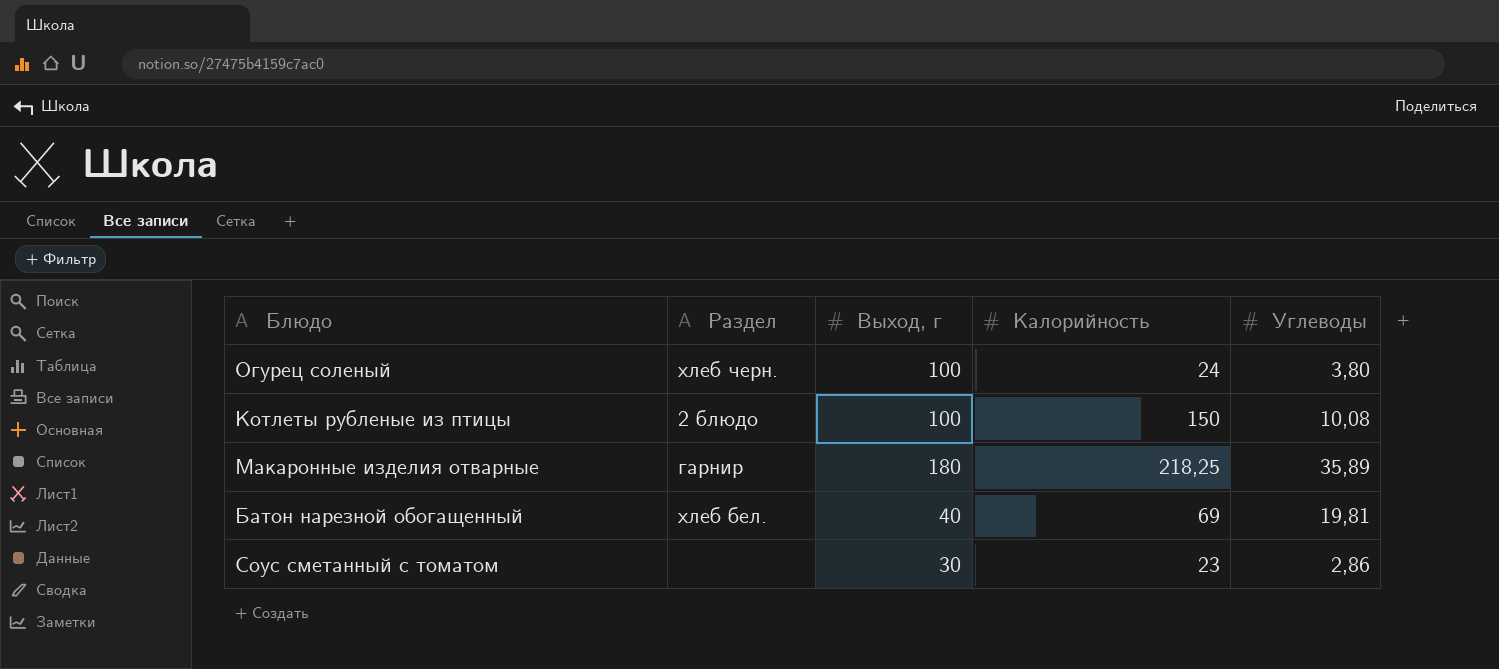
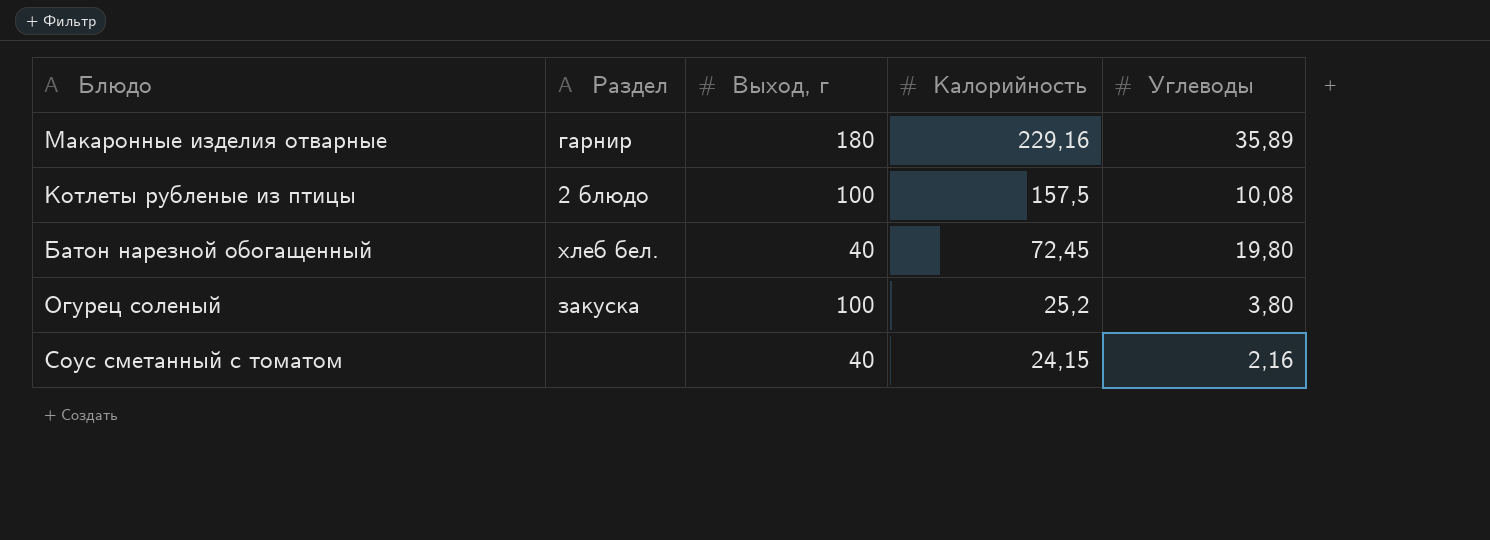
row order: none -> Калорийность descending
Макаронные изделия отварные | Калорийность: 218,25 -> 229,16
Котлеты рубленые из птицы | Калорийность: 150 -> 157,5
Батон нарезной обогащенный | Калорийность: 69 -> 72,45
Батон нарезной обогащенный | Углеводы: 19,81 -> 19,80
Огурец соленый | Раздел: хлеб черн. -> закуска
Огурец соленый | Калорийность: 24 -> 25,2
Соус сметанный с томатом | Выход, г: 30 -> 40
Соус сметанный с томатом | Калорийность: 23 -> 24,15
Соус сметанный с томатом | Углеводы: 2,86 -> 2,16

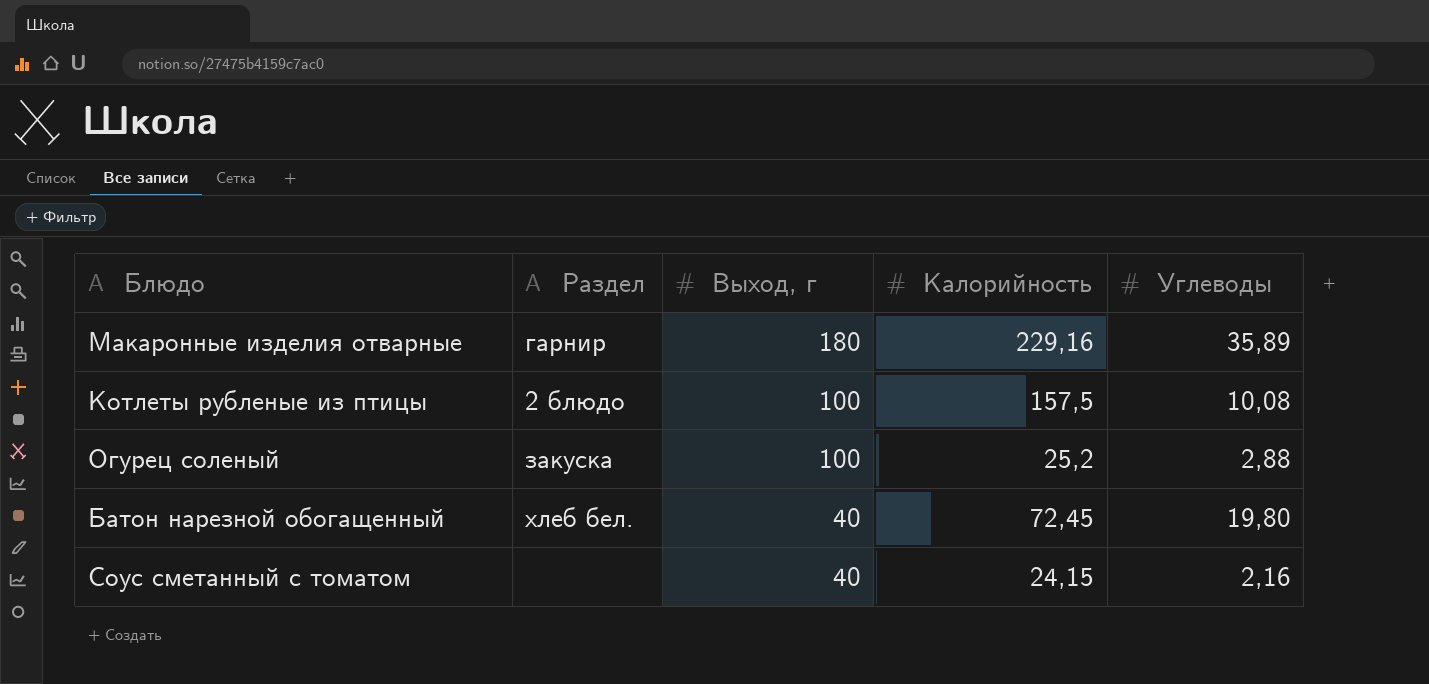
row order: Калорийность descending -> Выход, г descending
Огурец соленый | Углеводы: 3,80 -> 2,88

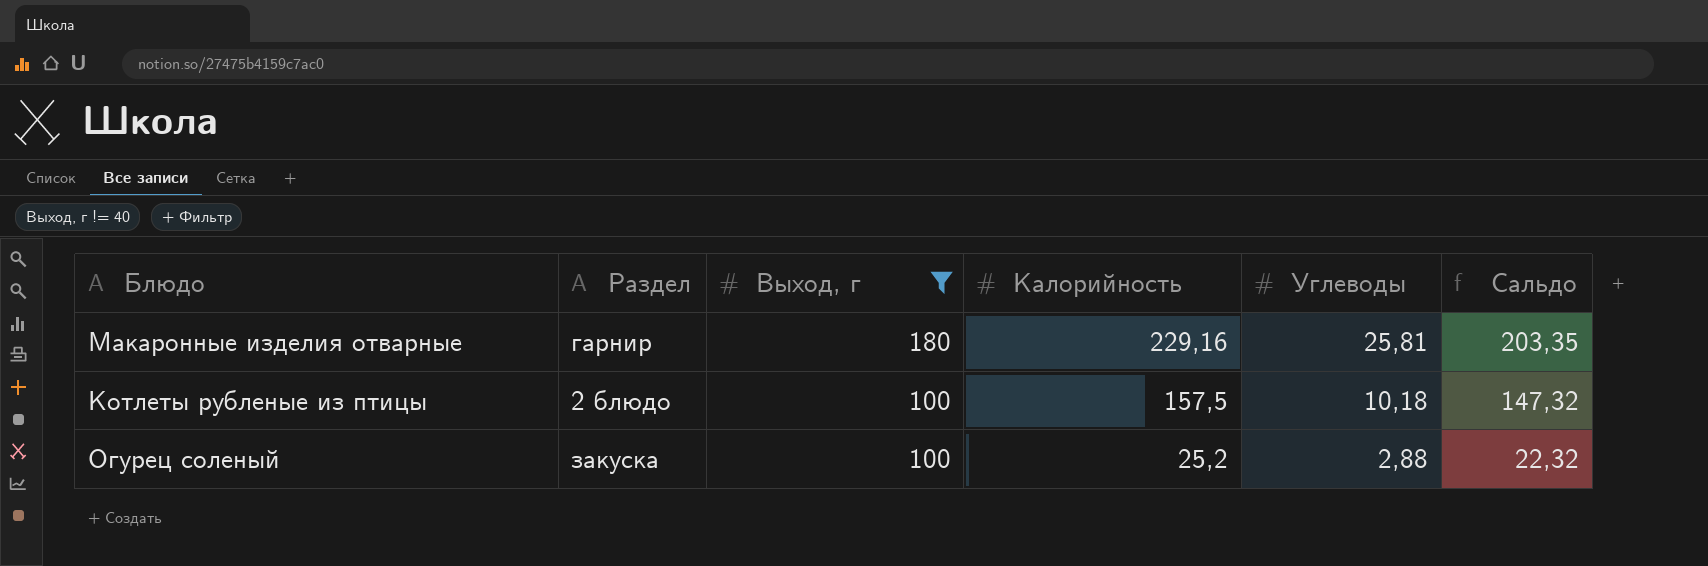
filter: none -> Выход, г != 40
column Сальдо | formula: none -> [Калорийность] - [Углеводы]
Макаронные изделия отварные | Углеводы: 35,89 -> 25,81
Котлеты рубленые из птицы | Углеводы: 10,08 -> 10,18

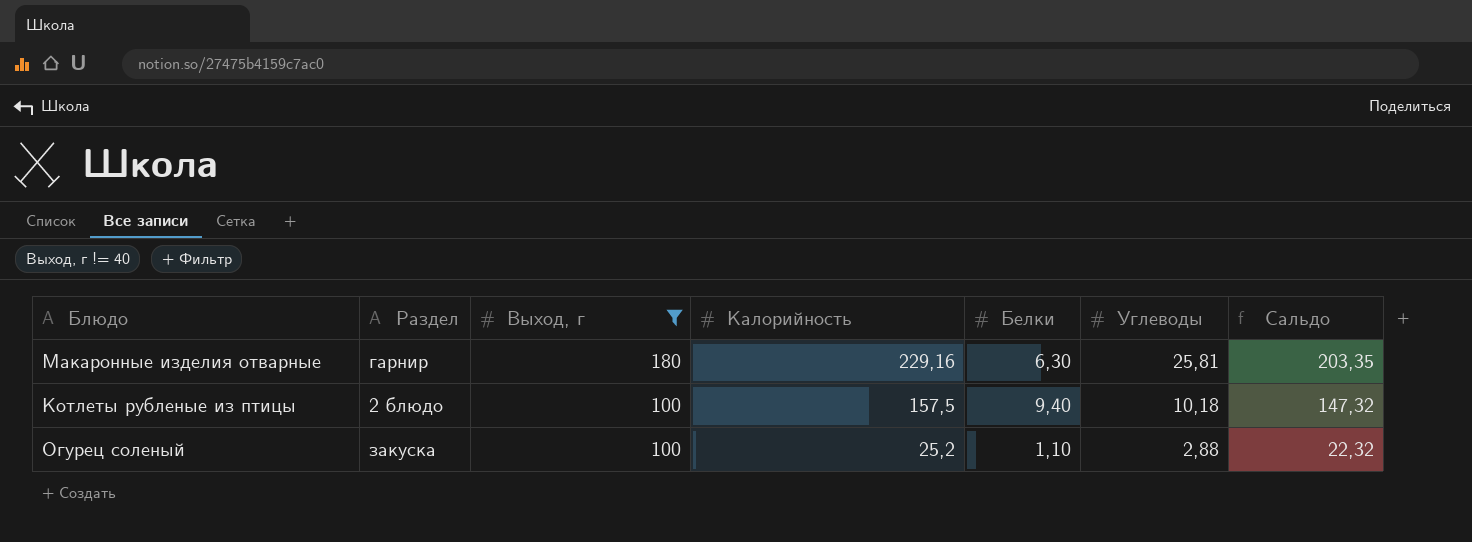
column Белки | position: none -> 5

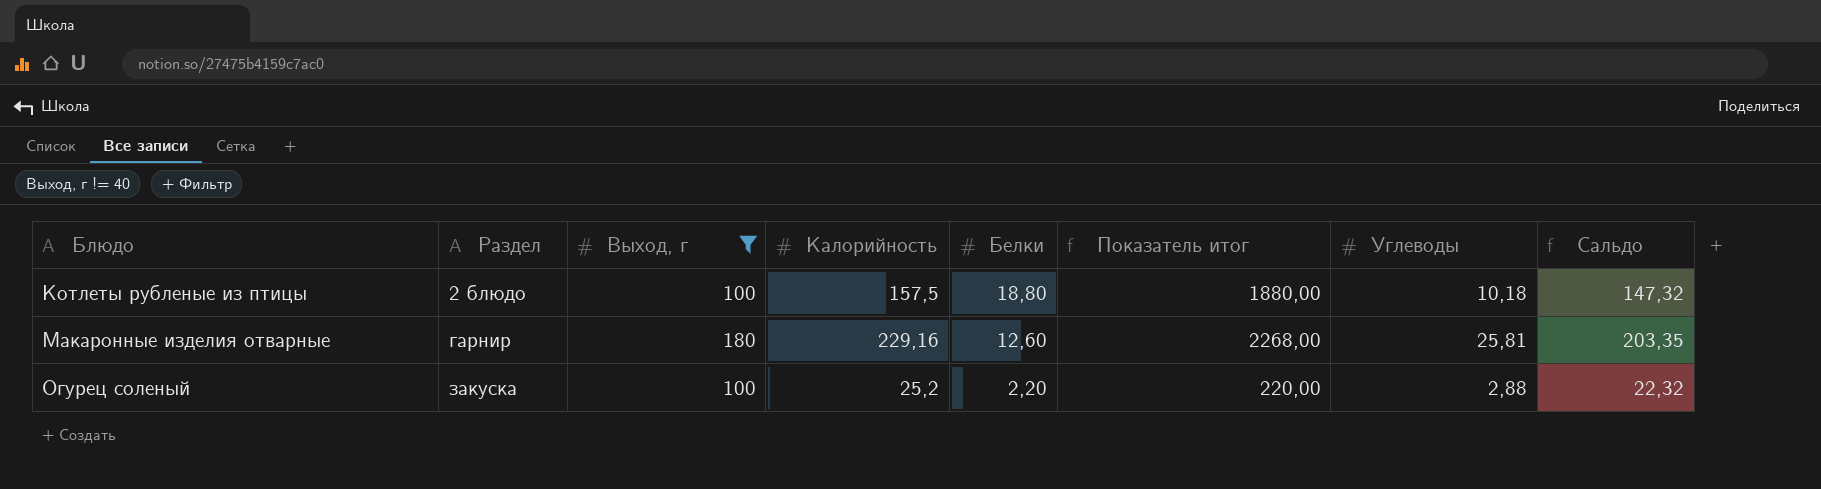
row order: Выход, г descending -> Блюдо ascending
column Показатель итог | formula: none -> [Выход, г] * [Белки]
Котлеты рубленые из птицы | Белки: 9,40 -> 18,80
Макаронные изделия отварные | Белки: 6,30 -> 12,60
Огурец соленый | Белки: 1,10 -> 2,20

